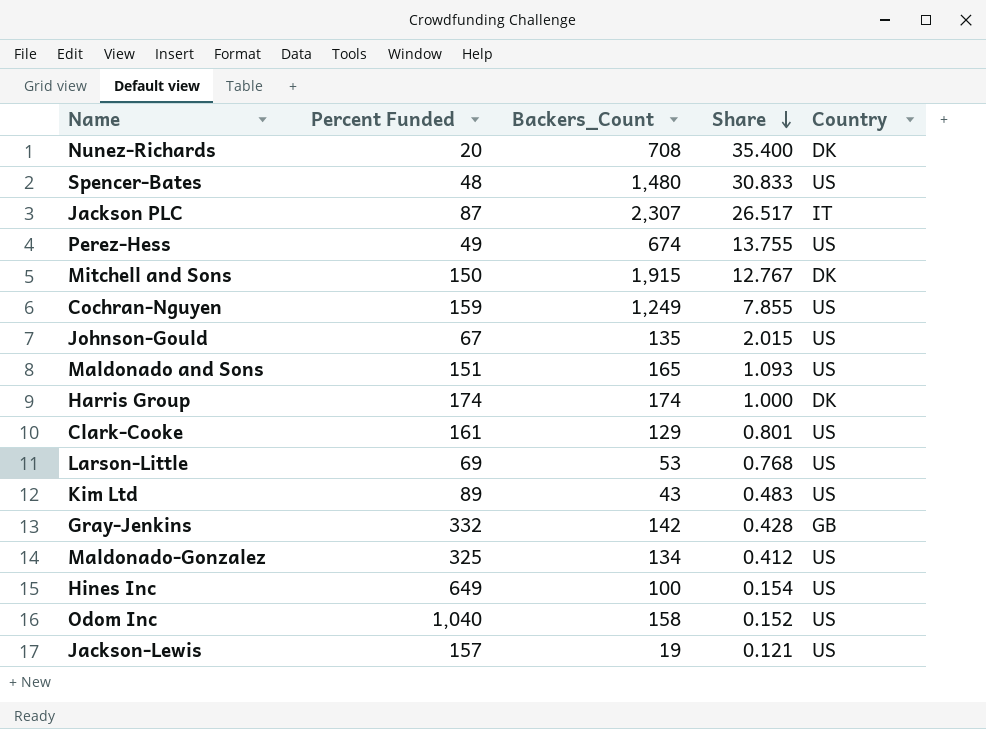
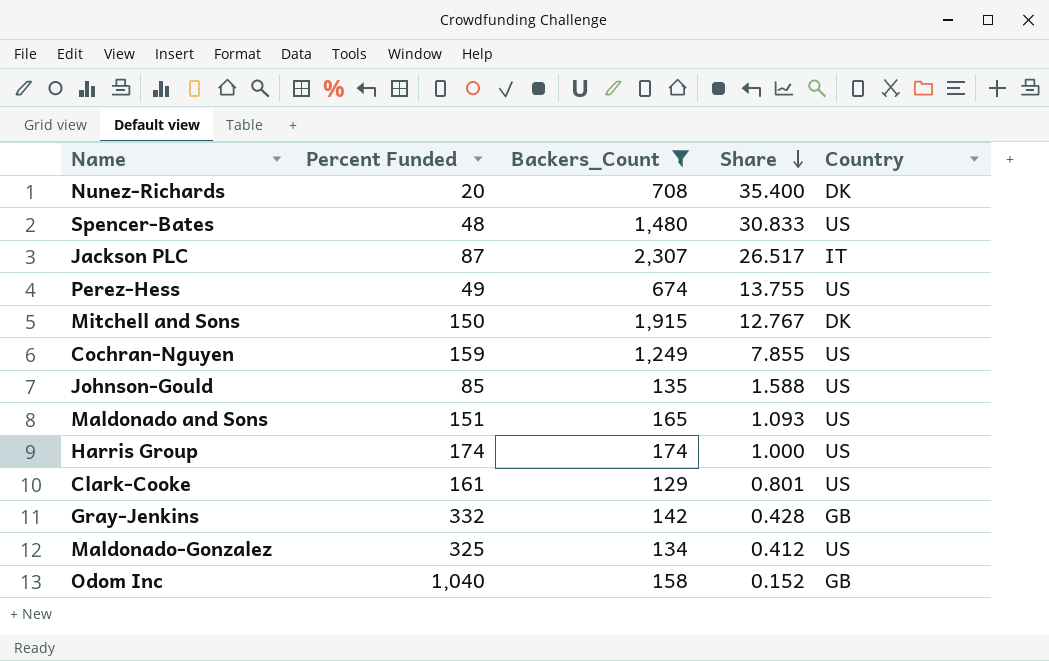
filter: none -> Backers_Count >= 129
Johnson-Gould | Percent Funded: 67 -> 85
Johnson-Gould | Share: 2.015 -> 1.588
Harris Group | Country: DK -> US
Odom Inc | Country: US -> GB

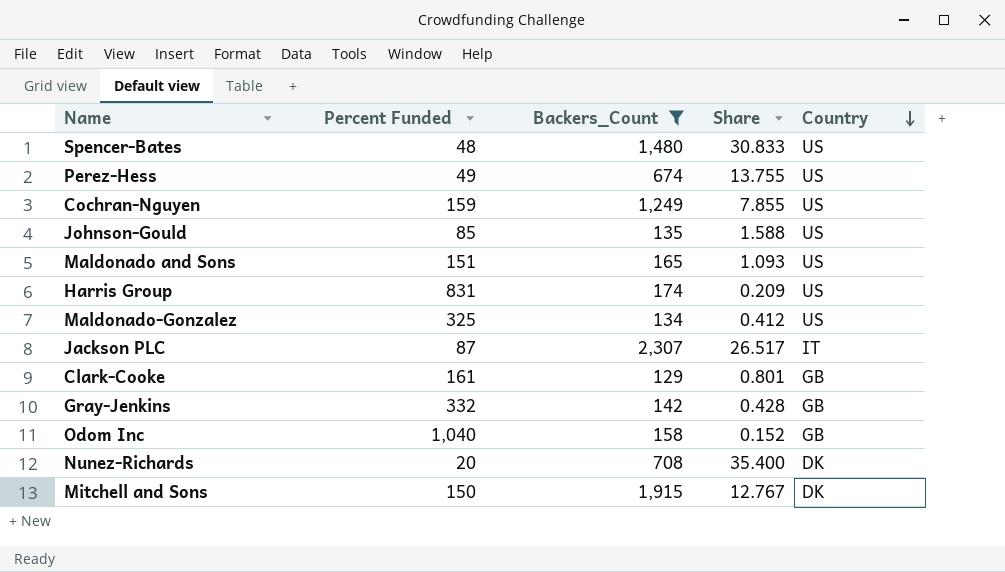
row order: Share descending -> Country descending
Harris Group | Percent Funded: 174 -> 831
Harris Group | Share: 1.000 -> 0.209
Clark-Cooke | Country: US -> GB

